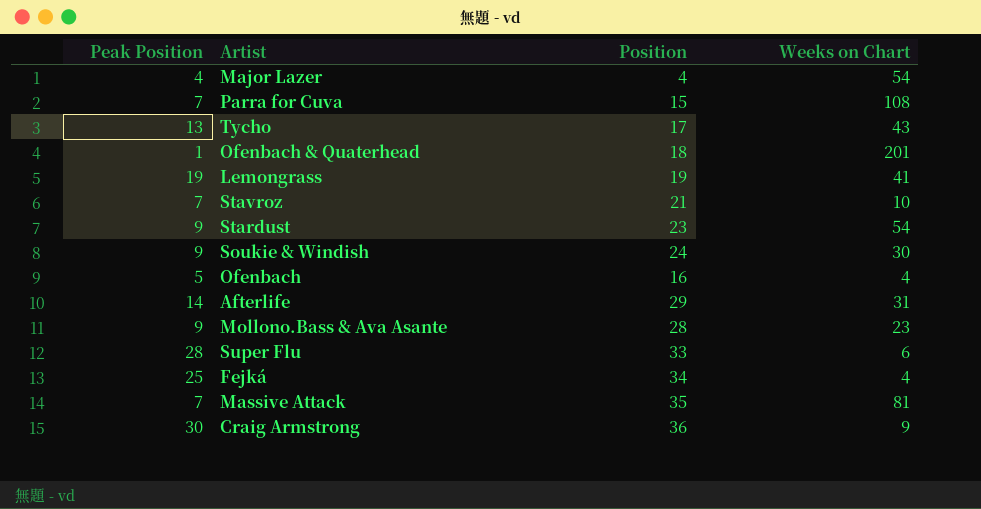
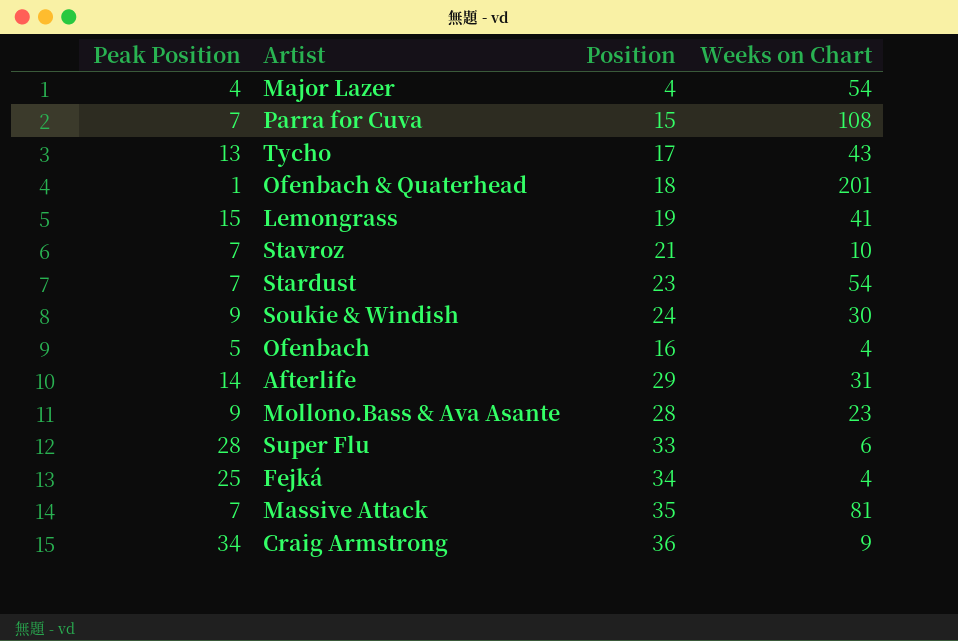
Lemongrass | Peak Position: 19 -> 15
Stardust | Peak Position: 9 -> 7
Craig Armstrong | Peak Position: 30 -> 34

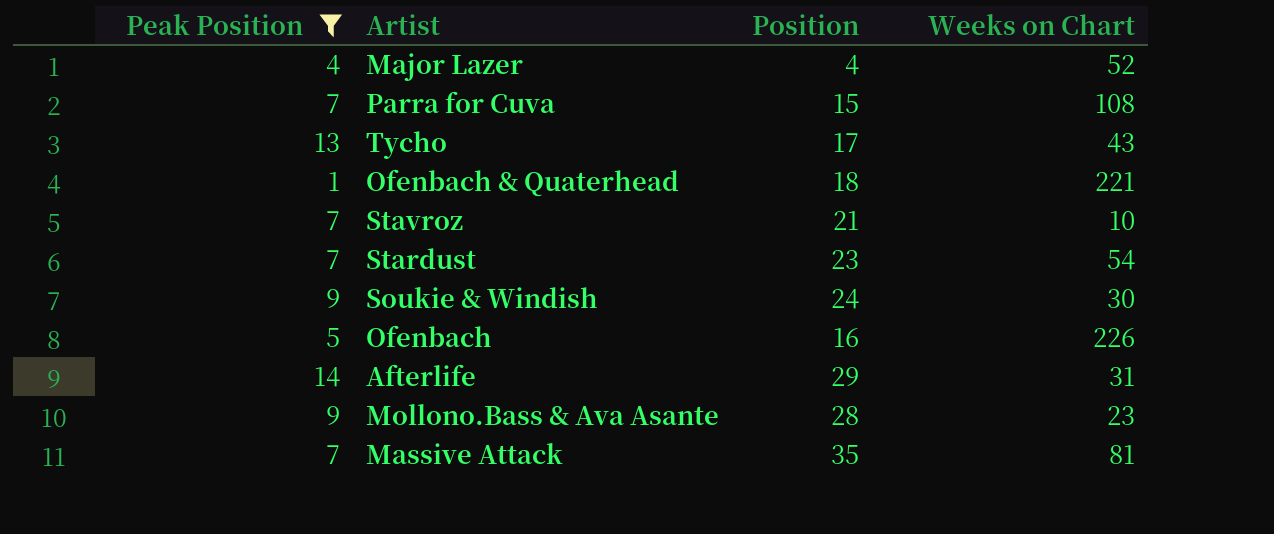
filter: none -> Peak Position <= 14
Major Lazer | Weeks on Chart: 54 -> 52
Ofenbach & Quaterhead | Weeks on Chart: 201 -> 221
Ofenbach | Weeks on Chart: 4 -> 226

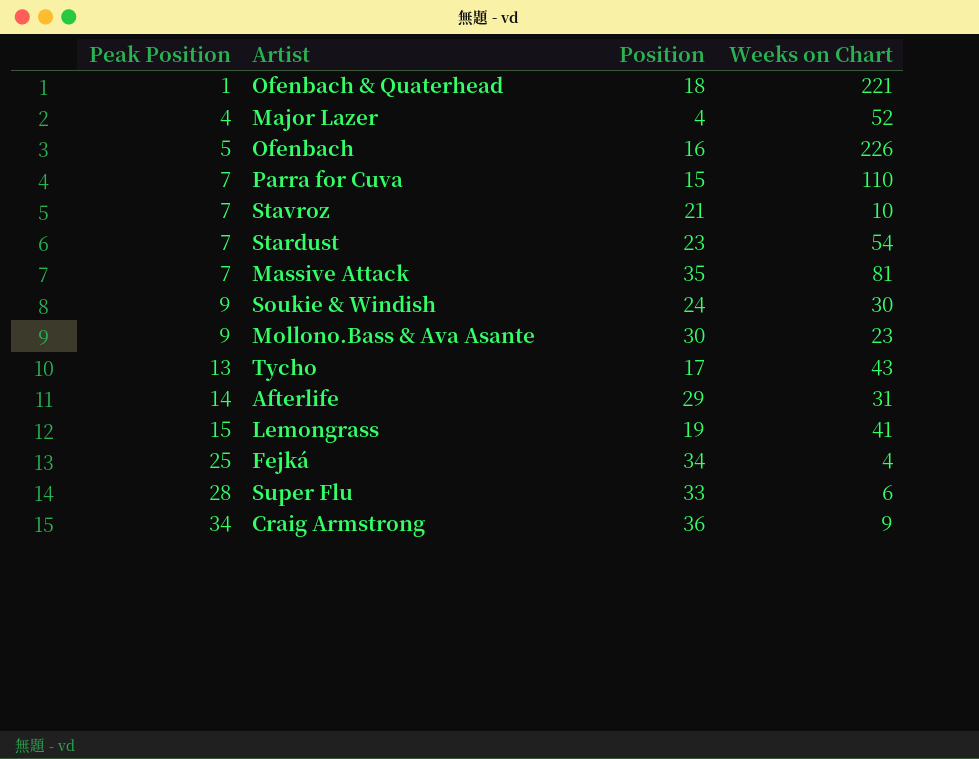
filter: Peak Position <= 14 -> none
row order: none -> Peak Position ascending
Parra for Cuva | Weeks on Chart: 108 -> 110
Mollono.Bass & Ava Asante | Position: 28 -> 30

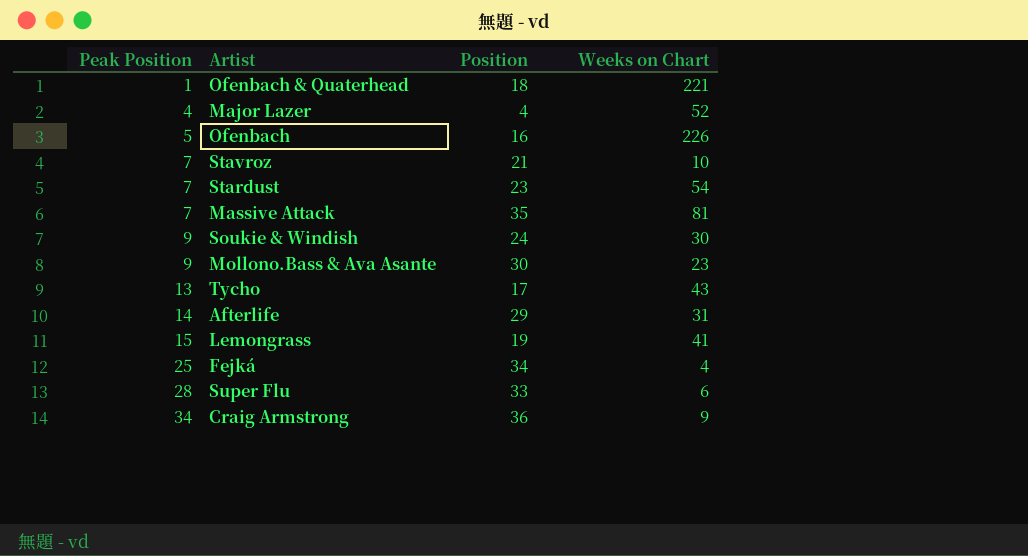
row Parra for Cuva: 7 | 15 | 110 -> none

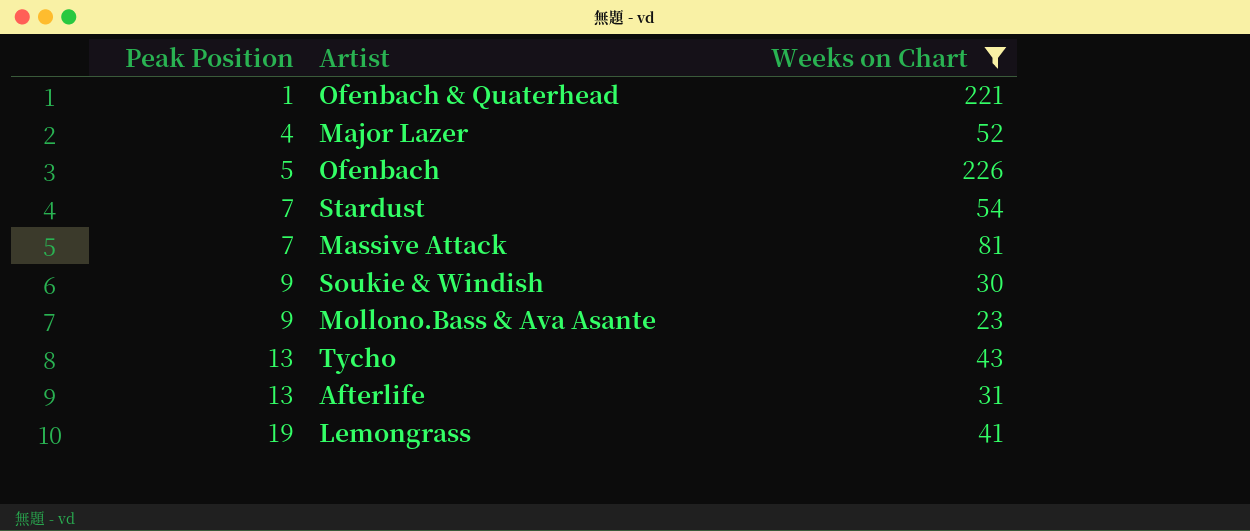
filter: none -> Weeks on Chart >= 23
column Position | position: 3 -> none
Afterlife | Peak Position: 14 -> 13
Lemongrass | Peak Position: 15 -> 19

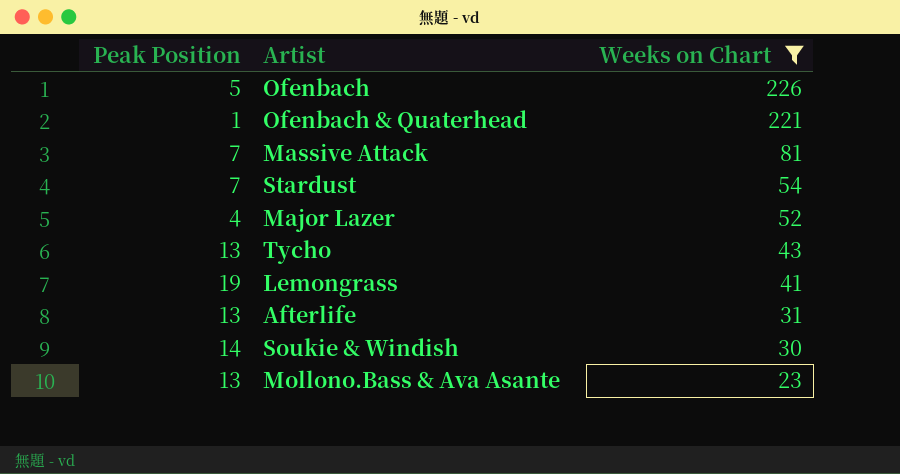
row order: Peak Position ascending -> Weeks on Chart descending
Soukie & Windish | Peak Position: 9 -> 14
Mollono.Bass & Ava Asante | Peak Position: 9 -> 13

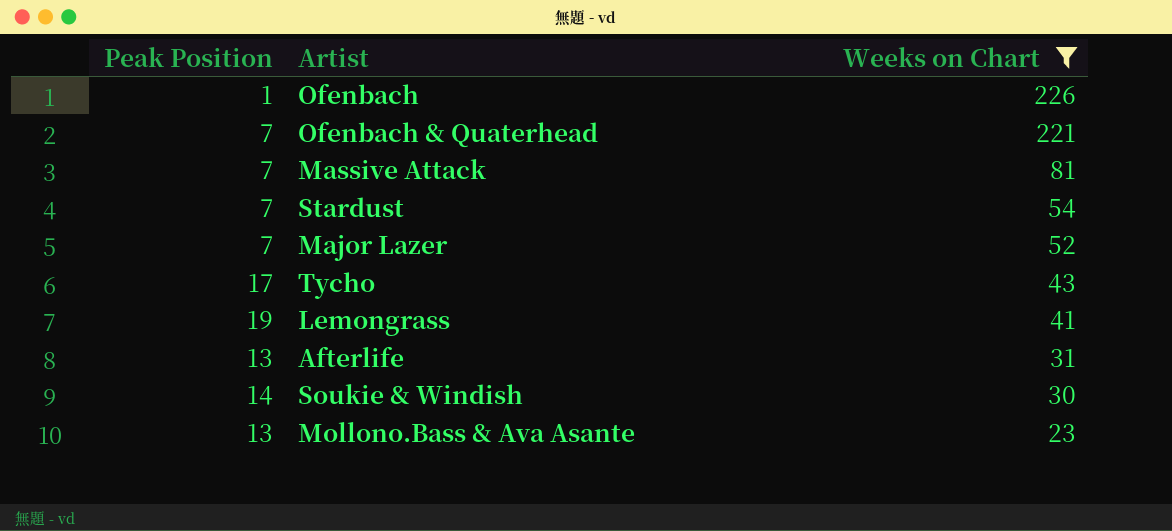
Ofenbach | Peak Position: 5 -> 1
Ofenbach & Quaterhead | Peak Position: 1 -> 7
Major Lazer | Peak Position: 4 -> 7
Tycho | Peak Position: 13 -> 17

